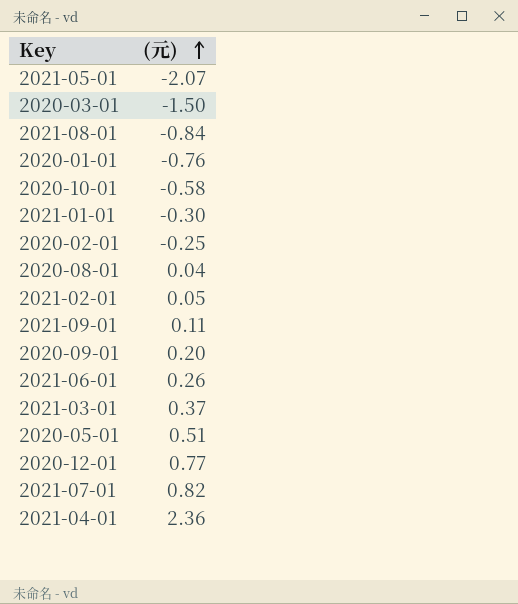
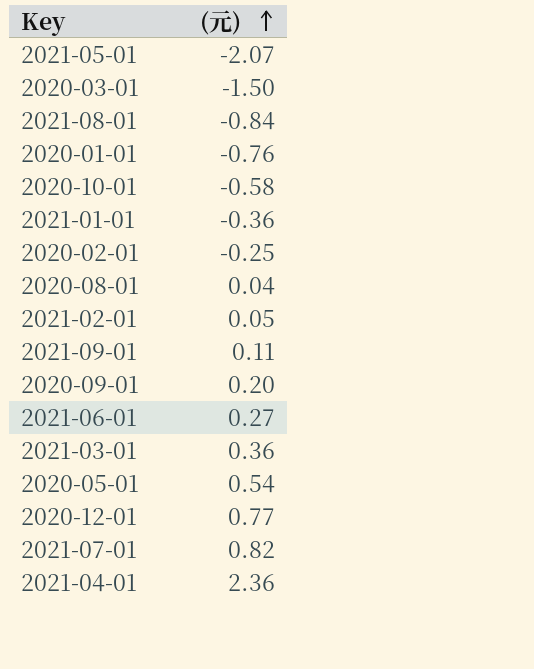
2021-01-01 | (元): -0.30 -> -0.36
2021-06-01 | (元): 0.26 -> 0.27
2021-03-01 | (元): 0.37 -> 0.36
2020-05-01 | (元): 0.51 -> 0.54

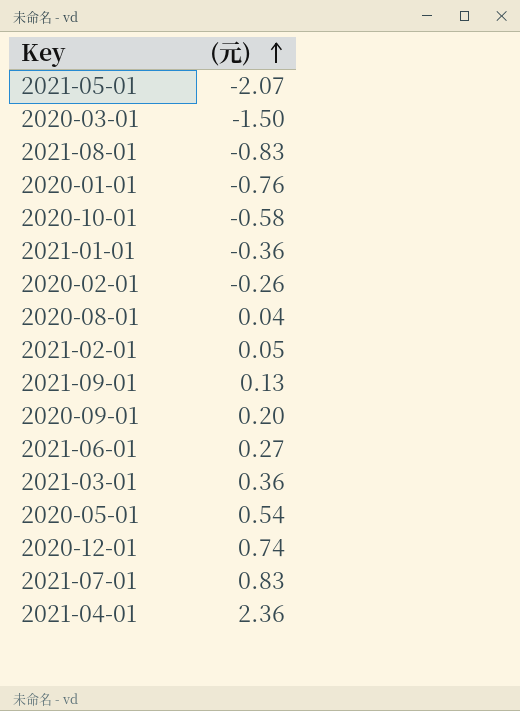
2021-08-01 | (元): -0.84 -> -0.83
2020-02-01 | (元): -0.25 -> -0.26
2021-09-01 | (元): 0.11 -> 0.13
2020-12-01 | (元): 0.77 -> 0.74
2021-07-01 | (元): 0.82 -> 0.83

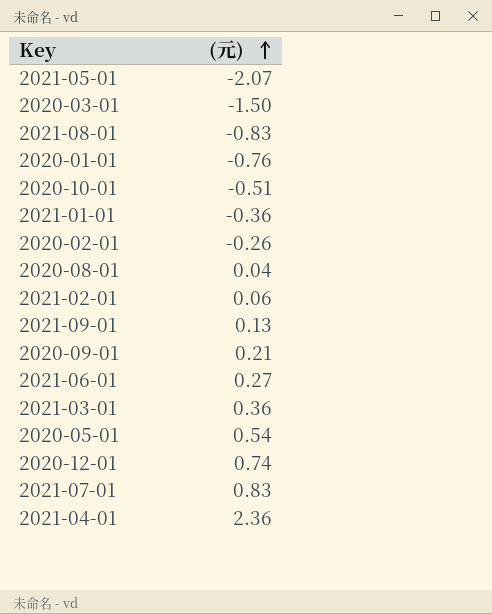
2020-10-01 | (元): -0.58 -> -0.51
2021-02-01 | (元): 0.05 -> 0.06
2020-09-01 | (元): 0.20 -> 0.21

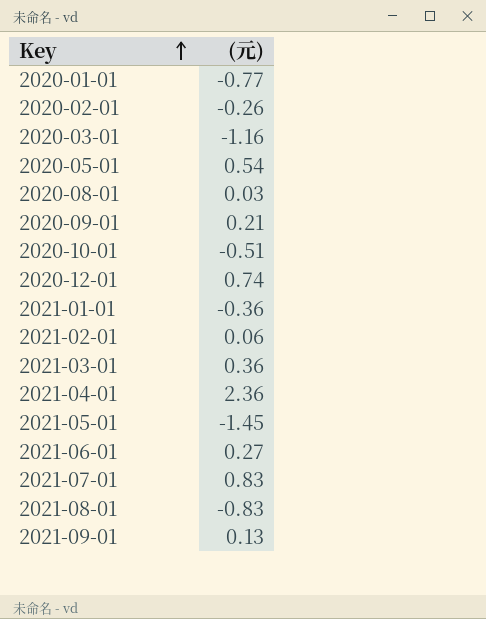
row order: (元) ascending -> Key ascending
2020-01-01 | (元): -0.76 -> -0.77
2020-03-01 | (元): -1.50 -> -1.16
2020-08-01 | (元): 0.04 -> 0.03
2021-05-01 | (元): -2.07 -> -1.45

